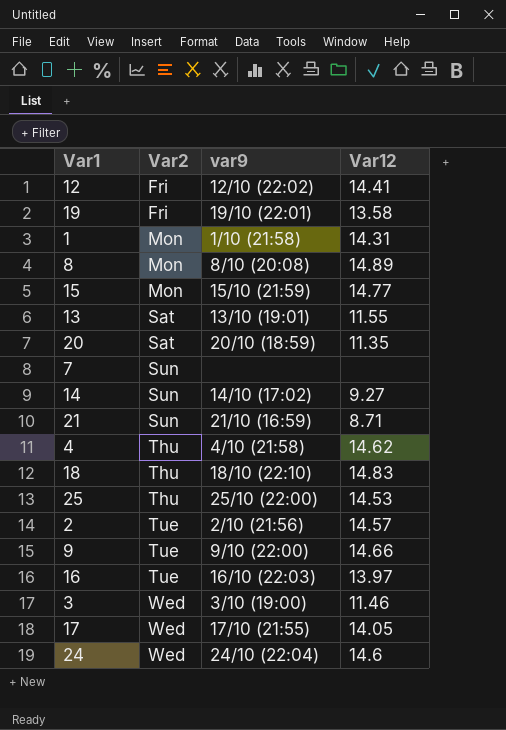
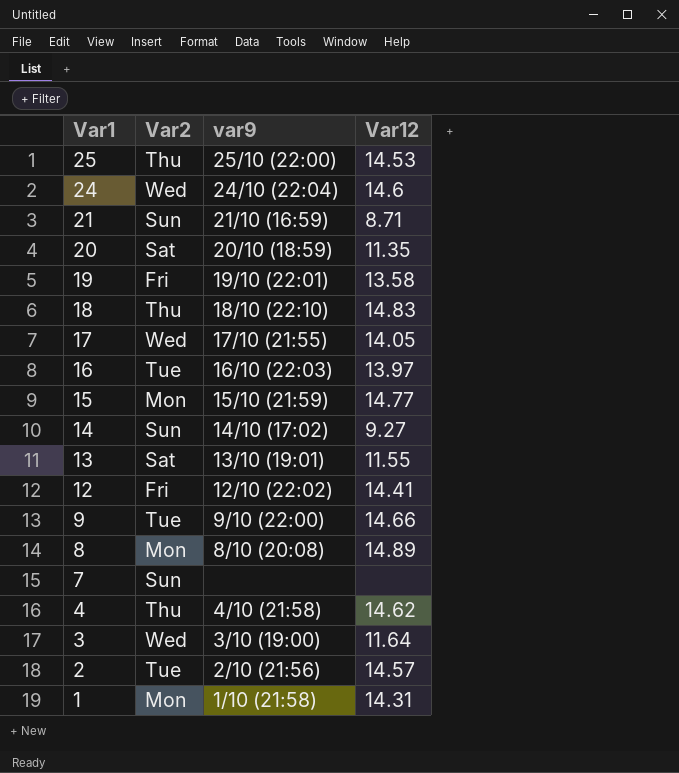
row order: Var2 ascending -> Var1 descending
3 | Var12: 11.46 -> 11.64

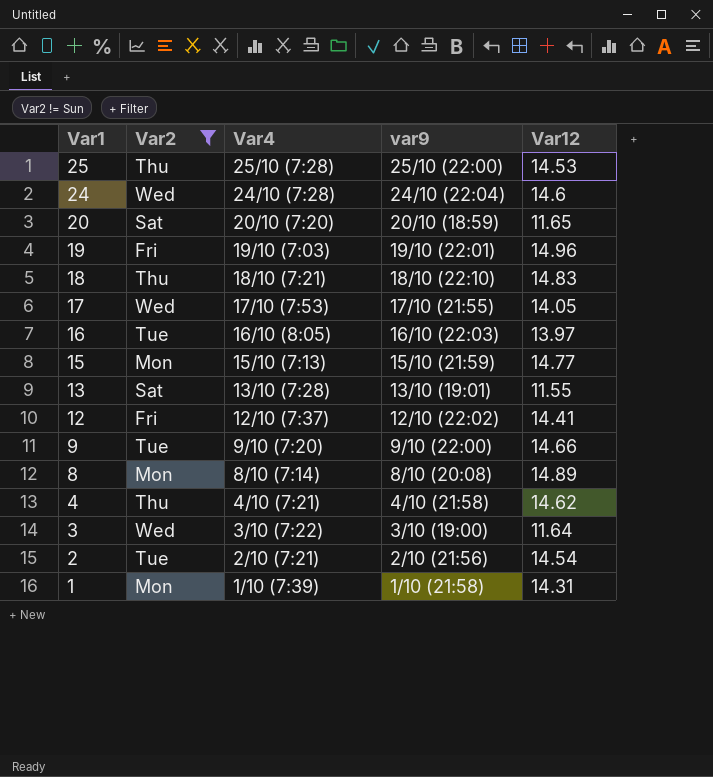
filter: none -> Var2 != Sun
column Var4 | position: none -> 3
20 | Var12: 11.35 -> 11.65
19 | Var12: 13.58 -> 14.96
2 | Var12: 14.57 -> 14.54

